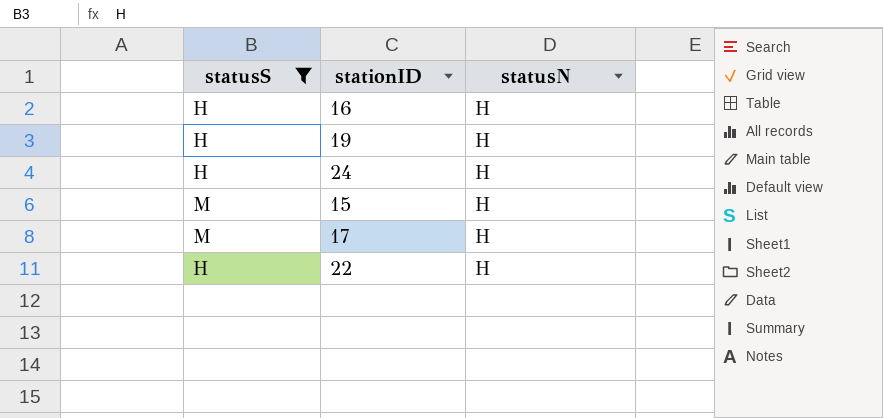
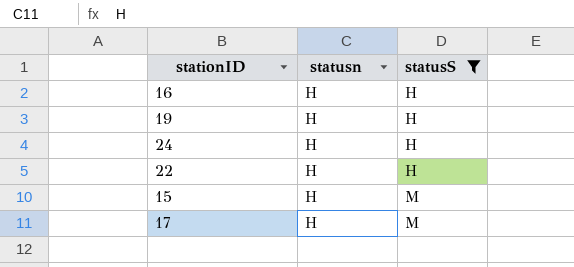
row order: none -> statusS ascending
column name: statusN -> statusn
column statusS | position: 1 -> 3

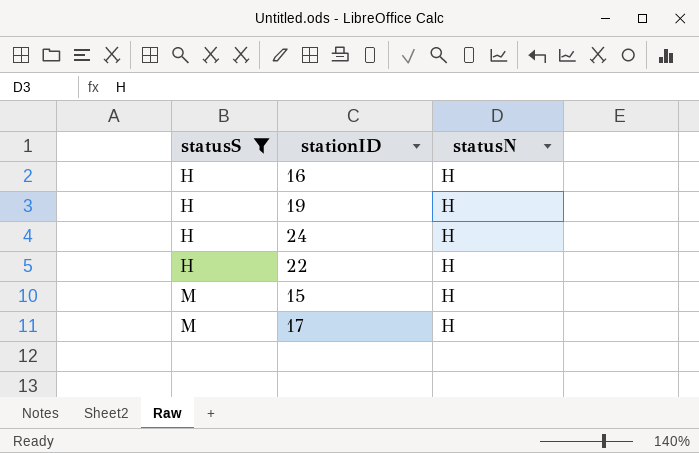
column statusS | position: 3 -> 1
column name: statusn -> statusN

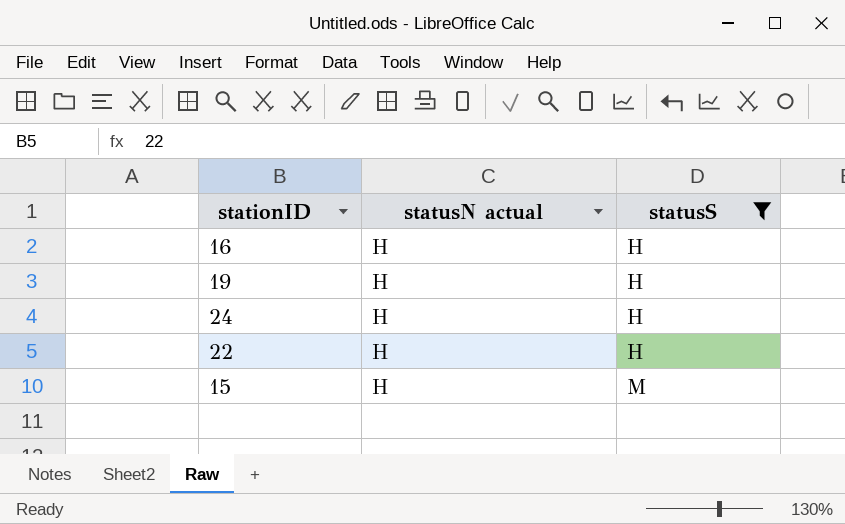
column name: statusN -> statusN actual
column statusS | position: 1 -> 3
row 17: M | H -> none

